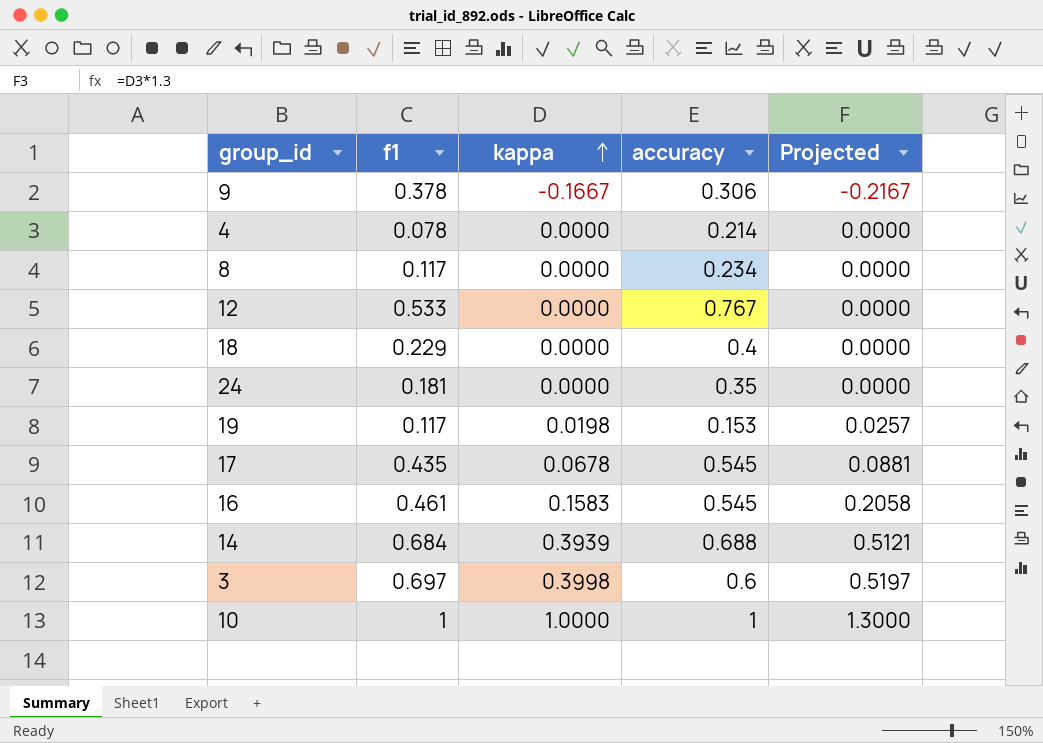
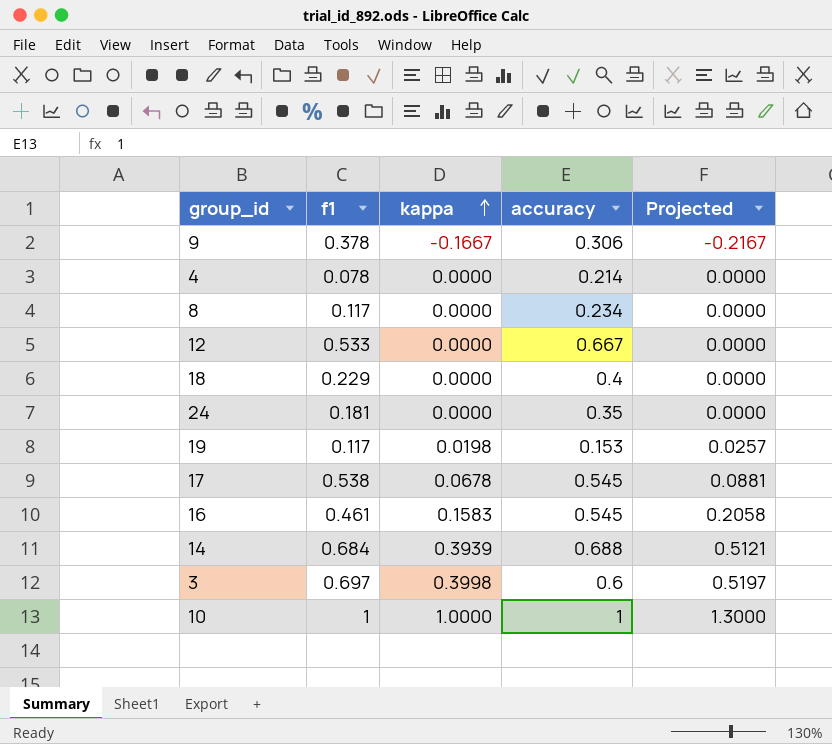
12 | accuracy: 0.767 -> 0.667
17 | f1: 0.435 -> 0.538

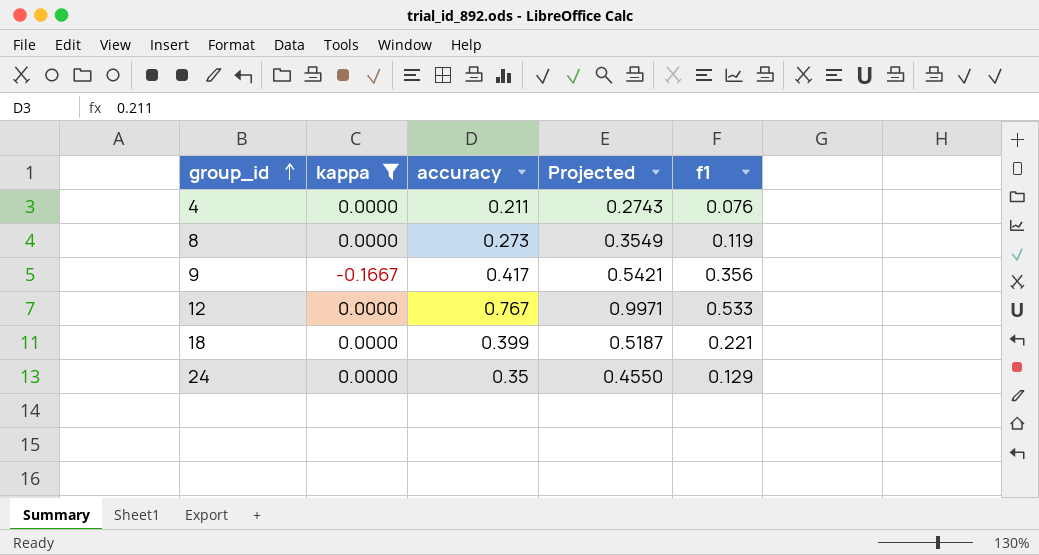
filter: none -> kappa <= 0.0000
row order: kappa ascending -> group_id ascending
column Projected | formula: [kappa] * 1.3 -> [accuracy] * 1.3
column f1 | position: 2 -> 5
4 | accuracy: 0.214 -> 0.211
4 | f1: 0.078 -> 0.076
8 | accuracy: 0.234 -> 0.273
8 | f1: 0.117 -> 0.119
9 | accuracy: 0.306 -> 0.417
9 | f1: 0.378 -> 0.356
12 | accuracy: 0.667 -> 0.767
18 | accuracy: 0.4 -> 0.399
18 | f1: 0.229 -> 0.221
24 | f1: 0.181 -> 0.129

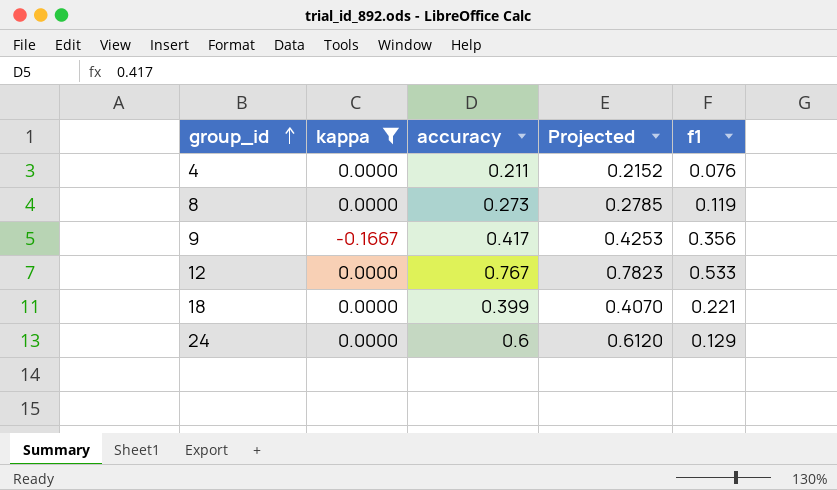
column Projected | formula: [accuracy] * 1.3 -> [accuracy] * 1.02
24 | accuracy: 0.35 -> 0.6

